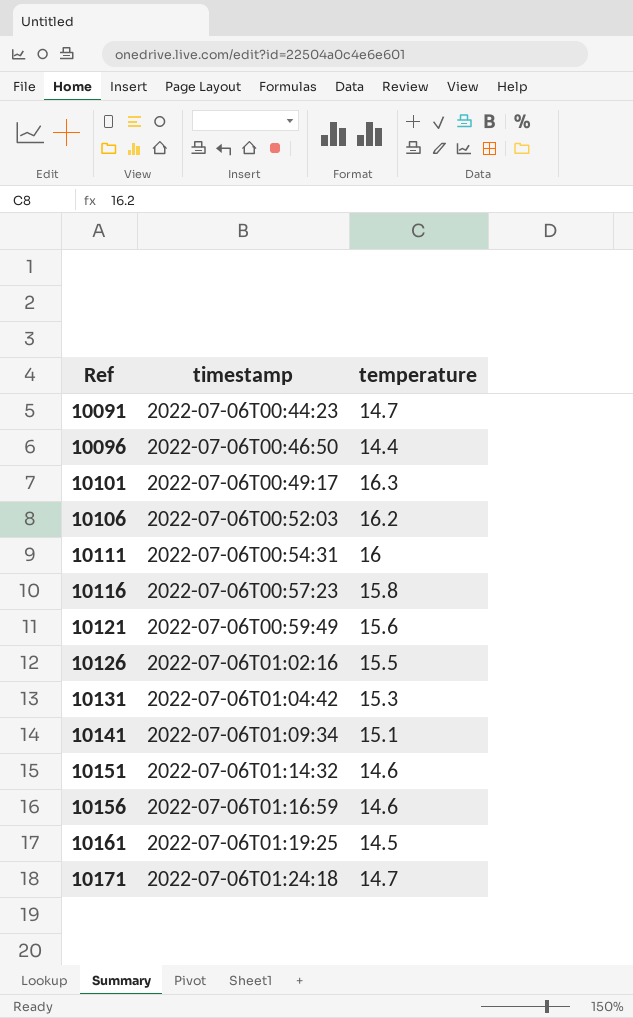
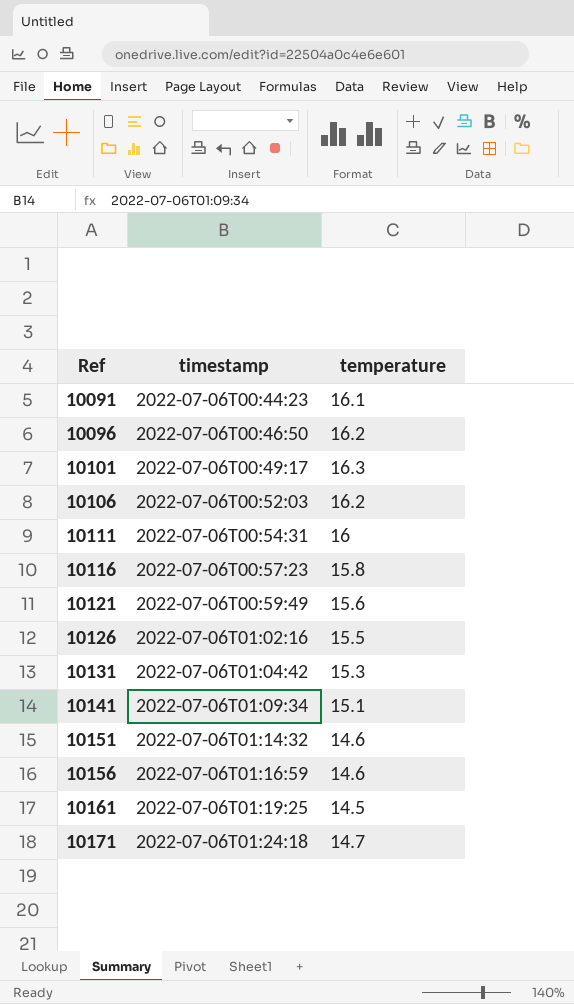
10091 | temperature: 14.7 -> 16.1
10096 | temperature: 14.4 -> 16.2

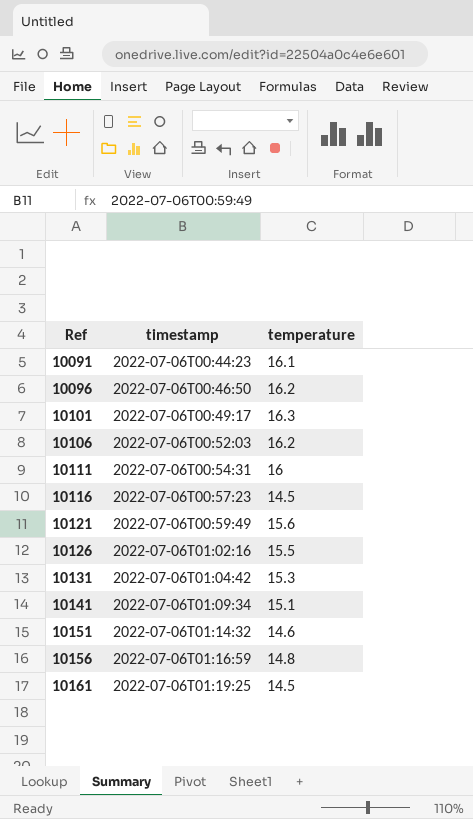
row 10171: 2022-07-06T01:24:18 | 14.7 -> none
10116 | temperature: 15.8 -> 14.5
10156 | temperature: 14.6 -> 14.8

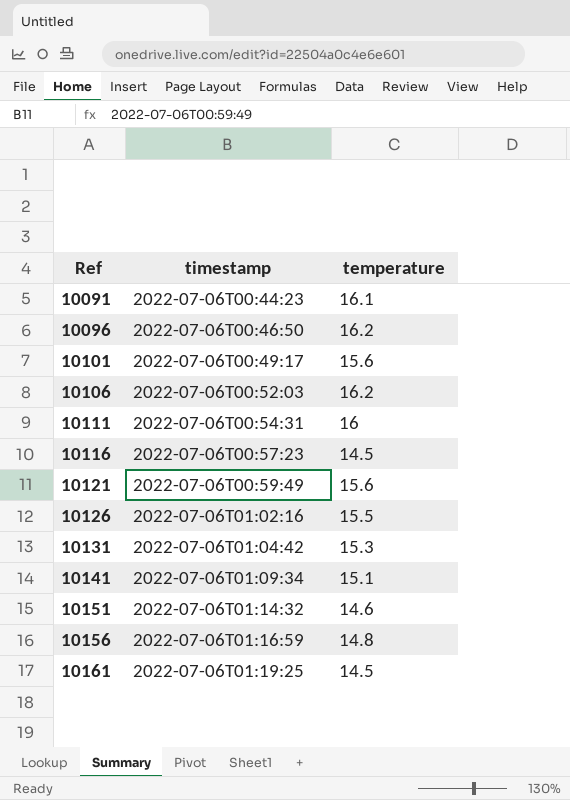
10101 | temperature: 16.3 -> 15.6

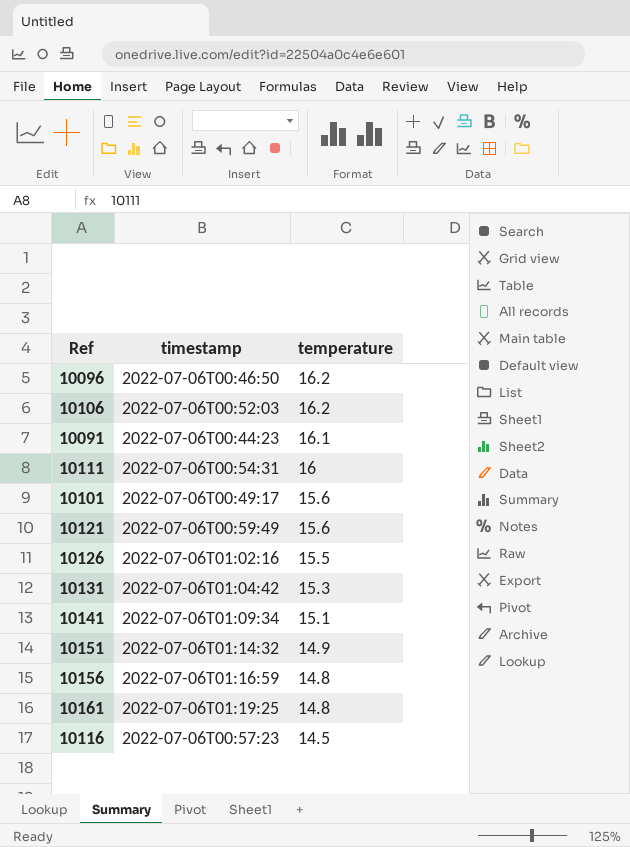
row order: Ref ascending -> temperature descending
10151 | temperature: 14.6 -> 14.9
10161 | temperature: 14.5 -> 14.8

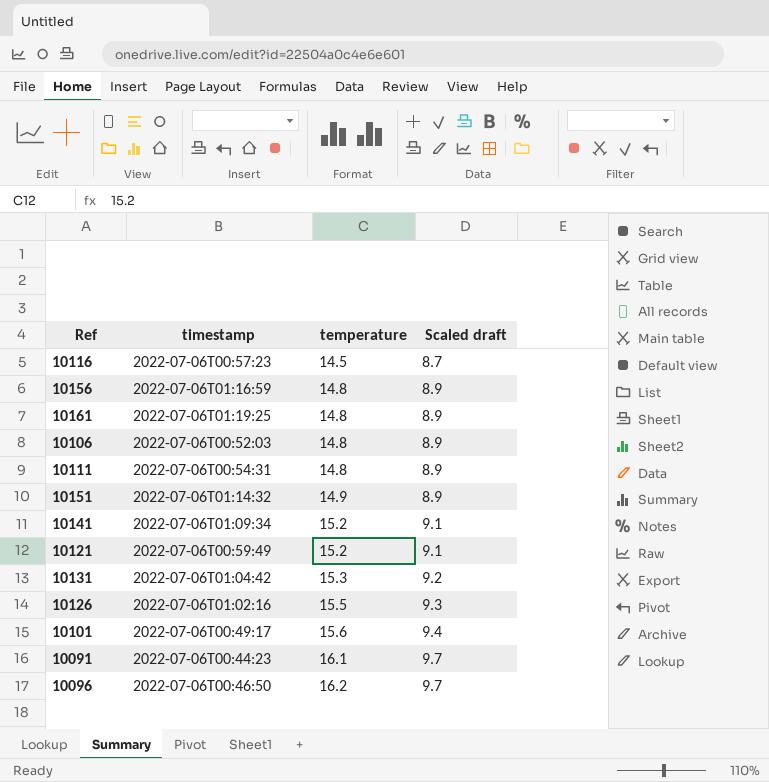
row order: temperature descending -> temperature ascending
column Scaled draft | formula: none -> [temperature] * 0.6
10106 | temperature: 16.2 -> 14.8
10111 | temperature: 16 -> 14.8
10141 | temperature: 15.1 -> 15.2
10121 | temperature: 15.6 -> 15.2

